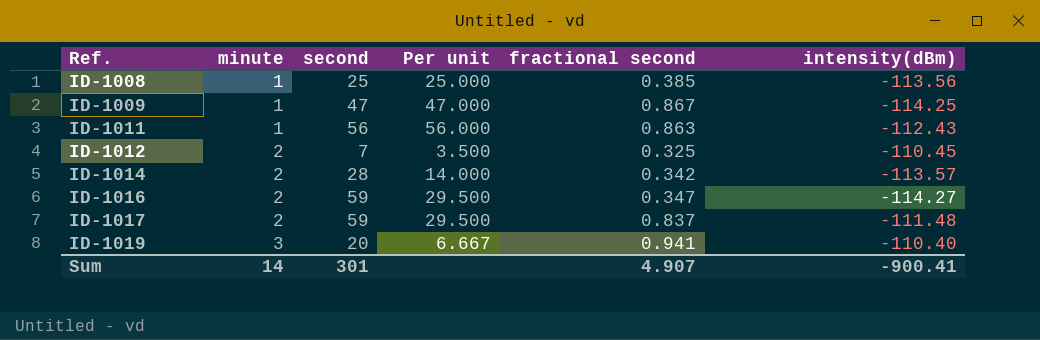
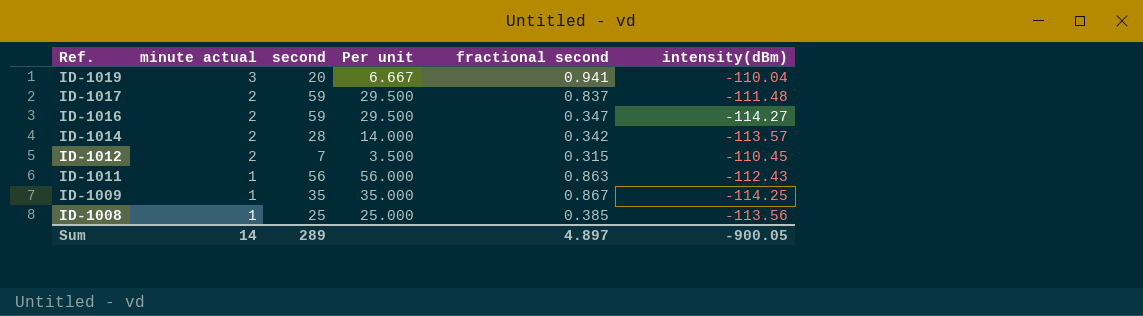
row order: Ref. ascending -> Ref. descending
column name: minute -> minute actual
ID-1019 | intensity(dBm): -110.40 -> -110.04
ID-1012 | fractional second: 0.325 -> 0.315
ID-1009 | second: 47 -> 35
ID-1009 | Per unit: 47.000 -> 35.000
Sum | second: 301 -> 289
Sum | fractional second: 4.907 -> 4.897
Sum | intensity(dBm): -900.41 -> -900.05

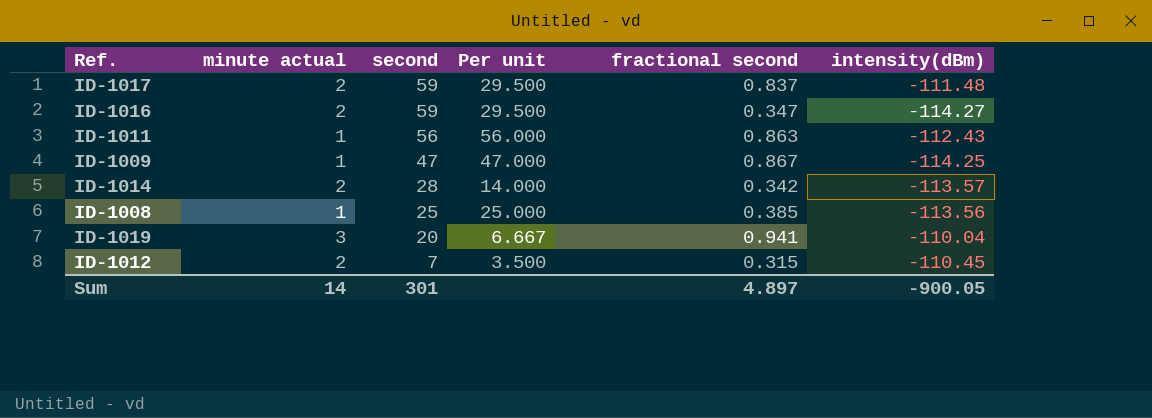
row order: Ref. descending -> second descending
ID-1009 | second: 35 -> 47
ID-1009 | Per unit: 35.000 -> 47.000
Sum | second: 289 -> 301

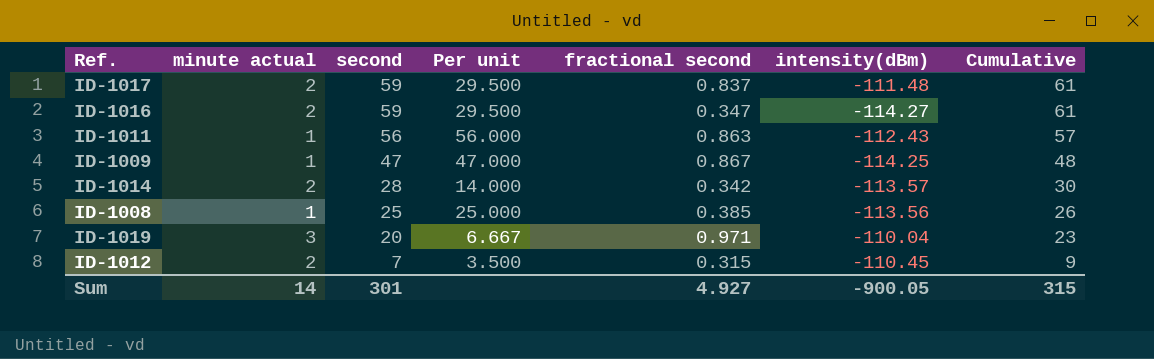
column Cumulative | formula: none -> [minute actual] + [second]
ID-1019 | fractional second: 0.941 -> 0.971
Sum | fractional second: 4.897 -> 4.927

